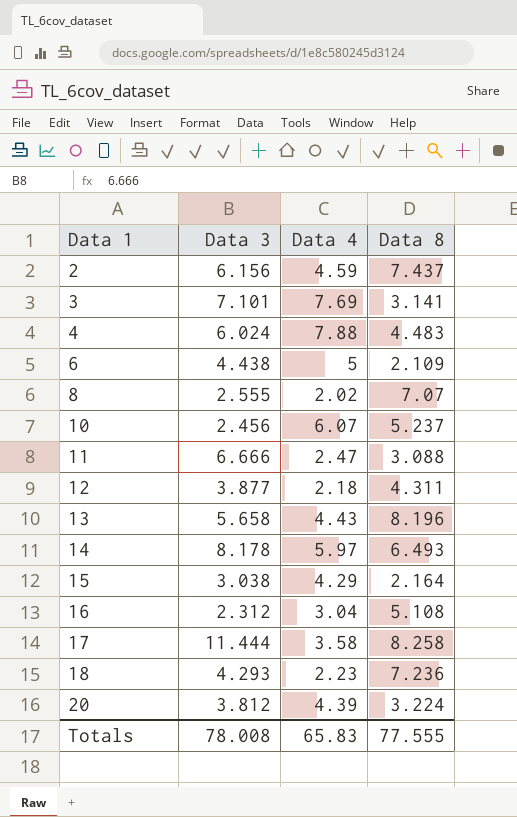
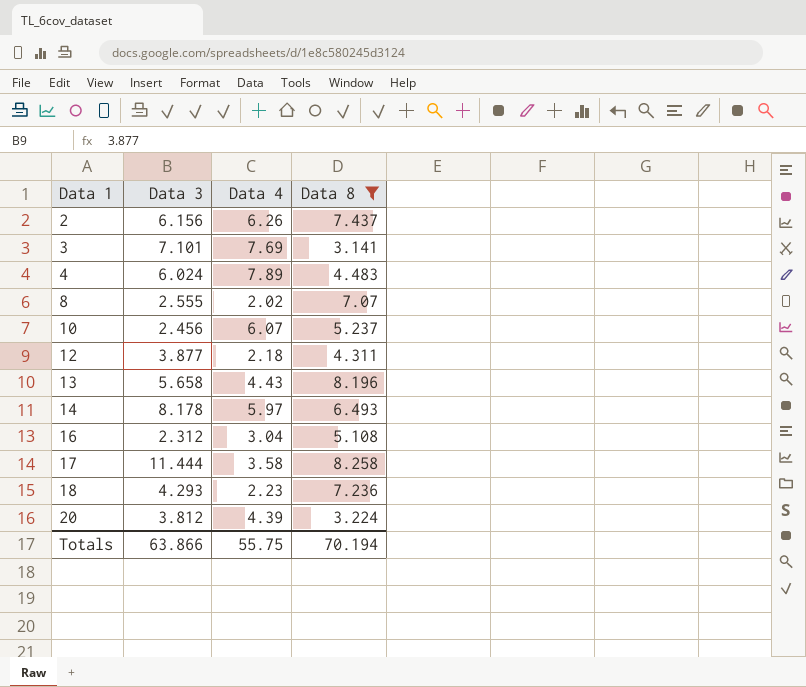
filter: none -> Data 8 >= 3.141
2 | Data 4: 4.59 -> 6.26
4 | Data 4: 7.88 -> 7.89
Totals | Data 3: 78.008 -> 63.866
Totals | Data 4: 65.83 -> 55.75
Totals | Data 8: 77.555 -> 70.194

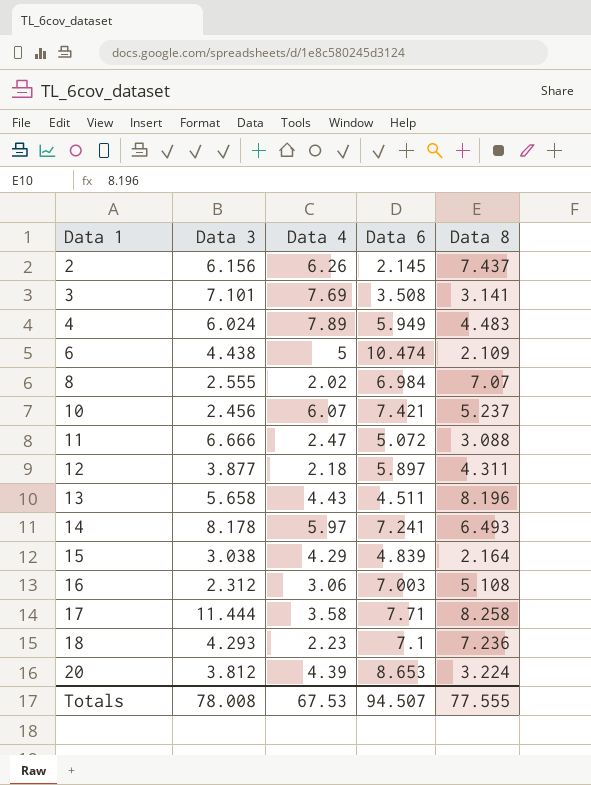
filter: Data 8 >= 3.141 -> none
column Data 6 | position: none -> 4
16 | Data 4: 3.04 -> 3.06
Totals | Data 3: 63.866 -> 78.008
Totals | Data 4: 55.75 -> 67.53
Totals | Data 8: 70.194 -> 77.555

